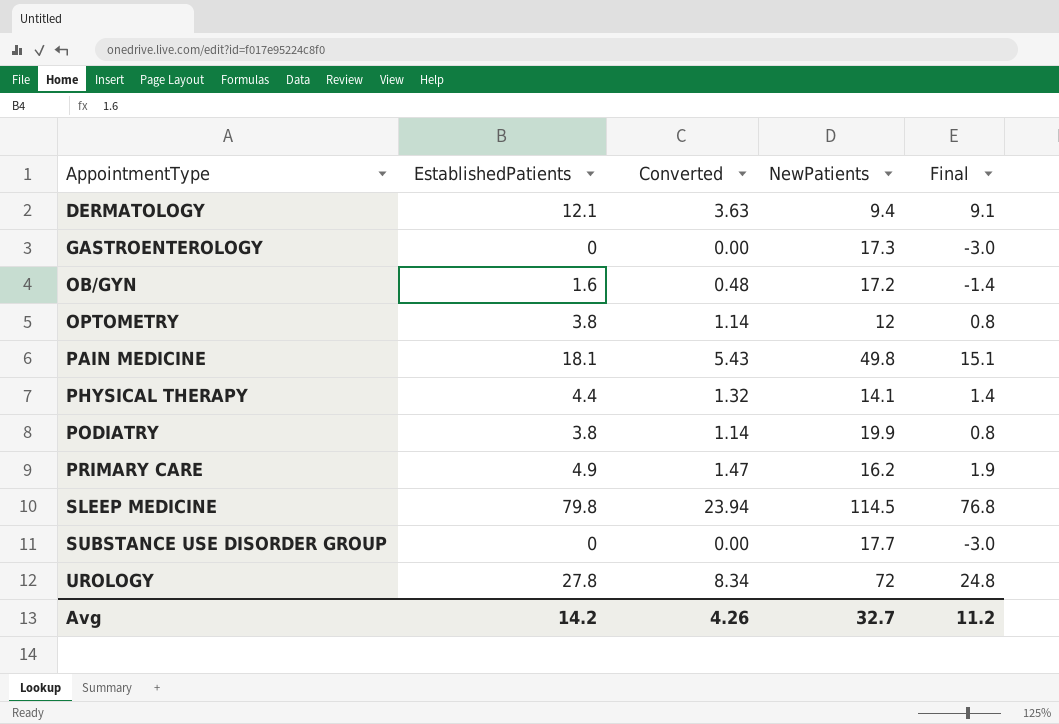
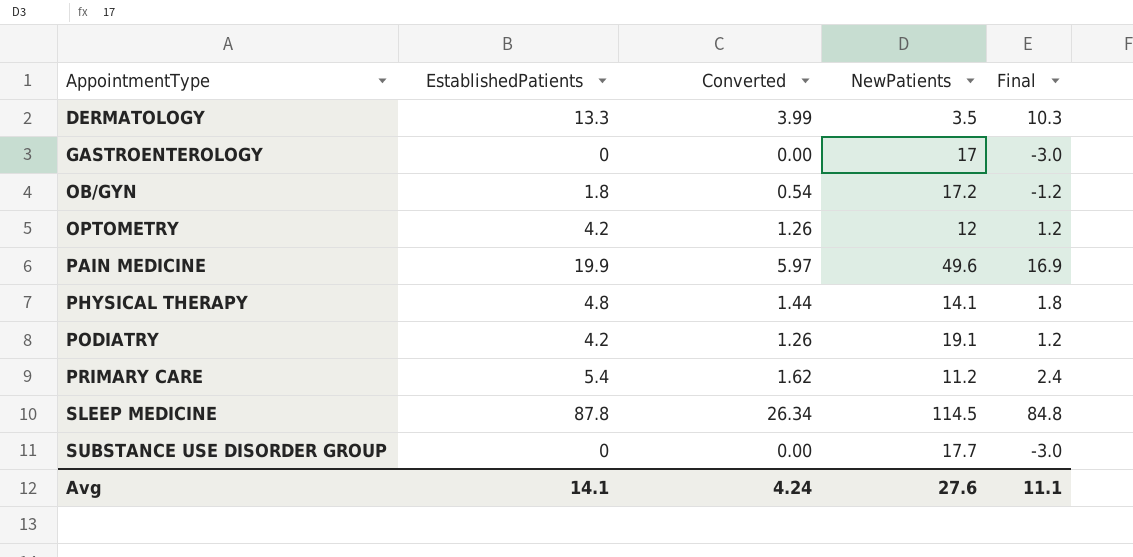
row UROLOGY: 27.8 | 8.34 | 72 | 24.8 -> none
DERMATOLOGY | EstablishedPatients: 12.1 -> 13.3
DERMATOLOGY | Converted: 3.63 -> 3.99
DERMATOLOGY | NewPatients: 9.4 -> 3.5
DERMATOLOGY | Final: 9.1 -> 10.3
GASTROENTEROLOGY | NewPatients: 17.3 -> 17
OB/GYN | EstablishedPatients: 1.6 -> 1.8
OB/GYN | Converted: 0.48 -> 0.54
OB/GYN | Final: -1.4 -> -1.2
OPTOMETRY | EstablishedPatients: 3.8 -> 4.2
OPTOMETRY | Converted: 1.14 -> 1.26
OPTOMETRY | Final: 0.8 -> 1.2
PAIN MEDICINE | EstablishedPatients: 18.1 -> 19.9
PAIN MEDICINE | Converted: 5.43 -> 5.97
PAIN MEDICINE | NewPatients: 49.8 -> 49.6
PAIN MEDICINE | Final: 15.1 -> 16.9
PHYSICAL THERAPY | EstablishedPatients: 4.4 -> 4.8
PHYSICAL THERAPY | Converted: 1.32 -> 1.44
PHYSICAL THERAPY | Final: 1.4 -> 1.8
PODIATRY | EstablishedPatients: 3.8 -> 4.2
PODIATRY | Converted: 1.14 -> 1.26
PODIATRY | NewPatients: 19.9 -> 19.1
PODIATRY | Final: 0.8 -> 1.2
PRIMARY CARE | EstablishedPatients: 4.9 -> 5.4
PRIMARY CARE | Converted: 1.47 -> 1.62
PRIMARY CARE | NewPatients: 16.2 -> 11.2
PRIMARY CARE | Final: 1.9 -> 2.4
SLEEP MEDICINE | EstablishedPatients: 79.8 -> 87.8
SLEEP MEDICINE | Converted: 23.94 -> 26.34
SLEEP MEDICINE | Final: 76.8 -> 84.8
Avg | EstablishedPatients: 14.2 -> 14.1
Avg | Converted: 4.26 -> 4.24
Avg | NewPatients: 32.7 -> 27.6
Avg | Final: 11.2 -> 11.1

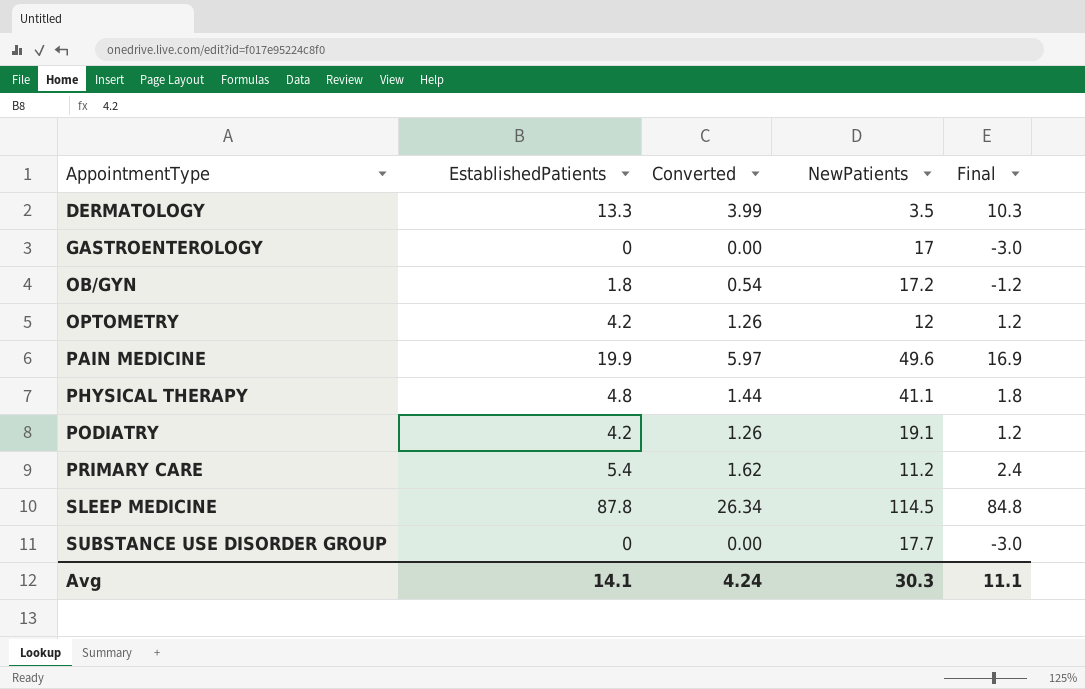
PHYSICAL THERAPY | NewPatients: 14.1 -> 41.1
Avg | NewPatients: 27.6 -> 30.3

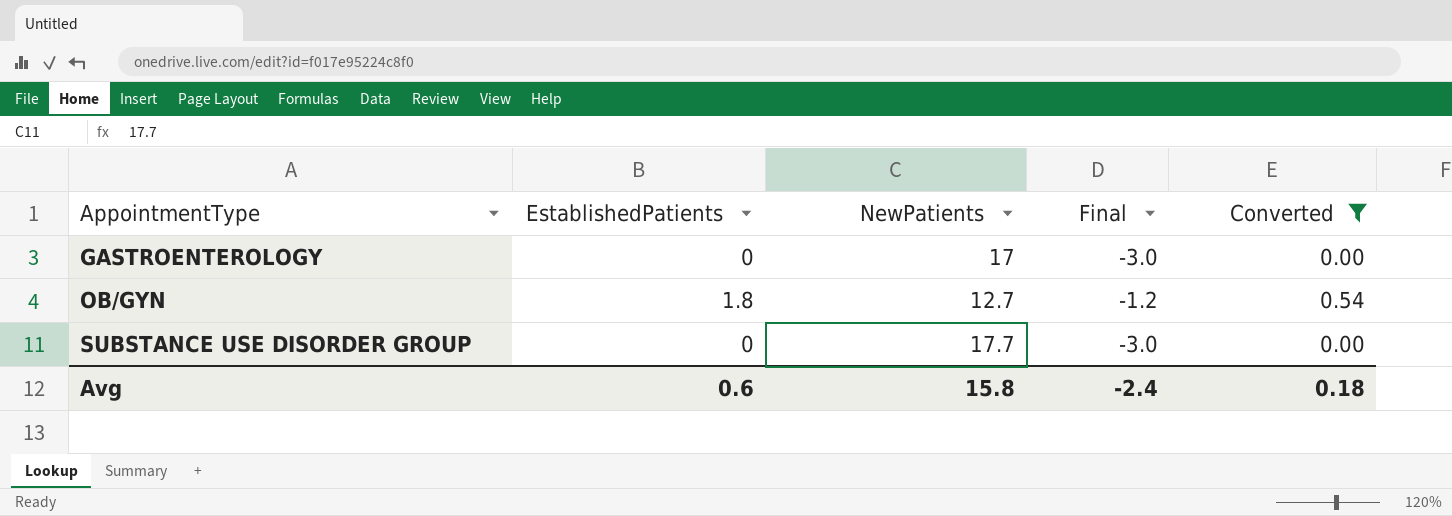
filter: none -> Converted <= 0.54
column Converted | position: 3 -> 5
OB/GYN | NewPatients: 17.2 -> 12.7
Avg | EstablishedPatients: 14.1 -> 0.6
Avg | NewPatients: 30.3 -> 15.8
Avg | Final: 11.1 -> -2.4
Avg | Converted: 4.24 -> 0.18

